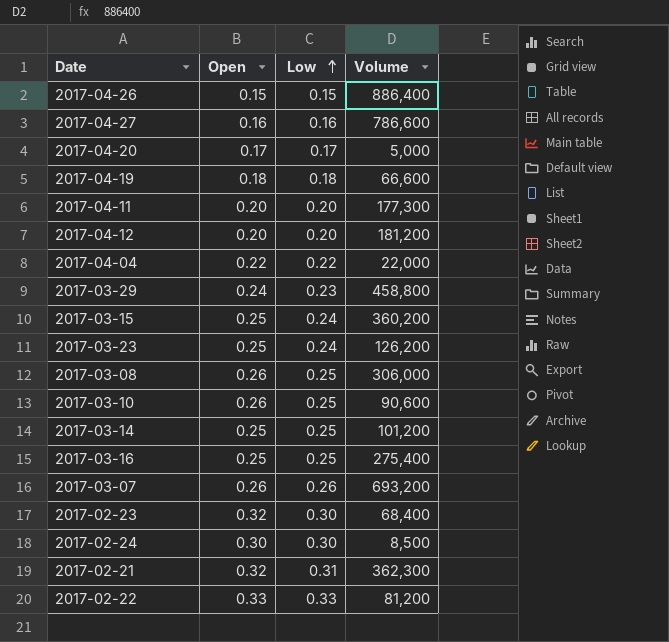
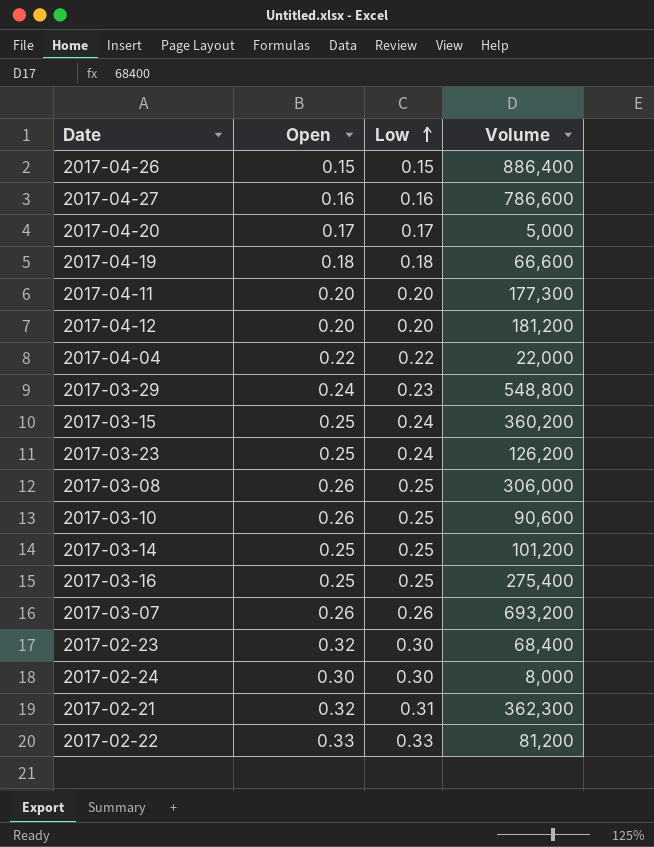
2017-03-29 | Volume: 458,800 -> 548,800
2017-02-24 | Volume: 8,500 -> 8,000

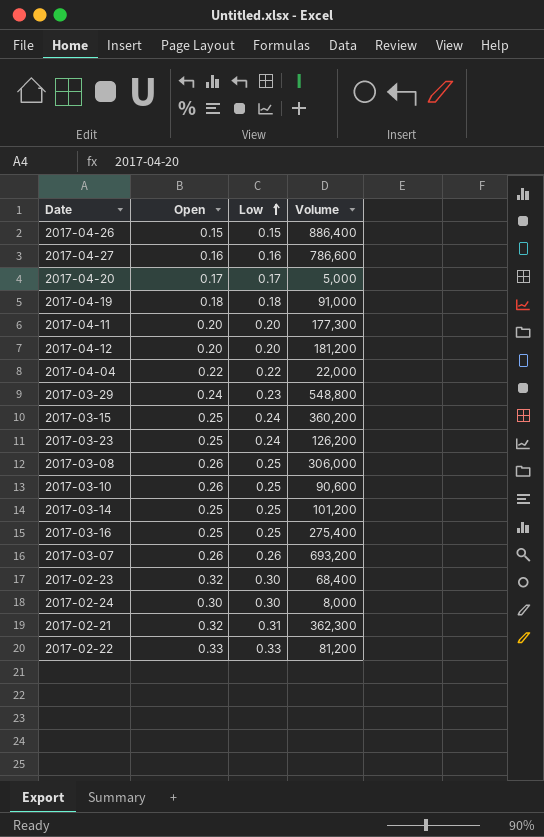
2017-04-19 | Volume: 66,600 -> 91,000

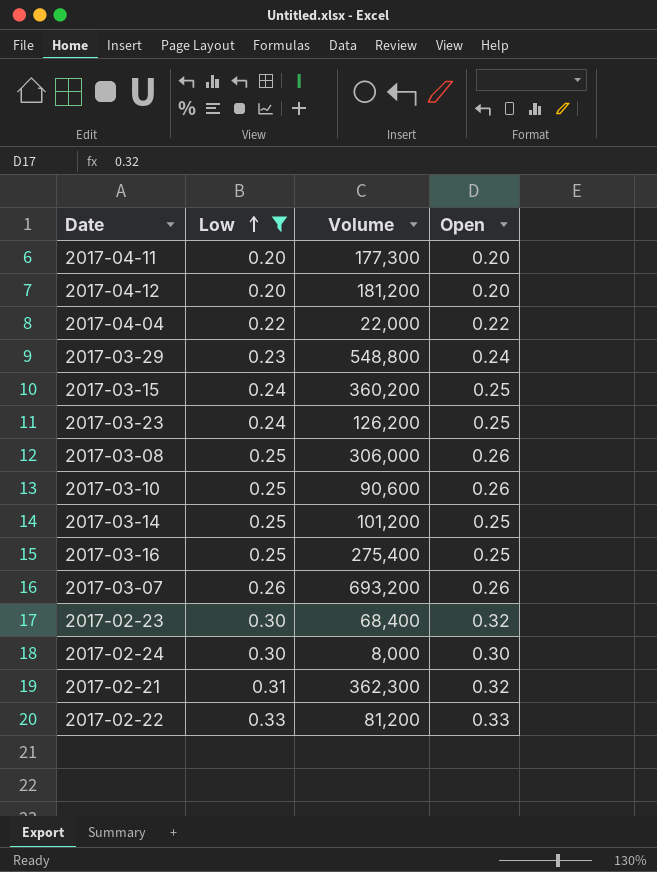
filter: none -> Low >= 0.20
column Open | position: 2 -> 4

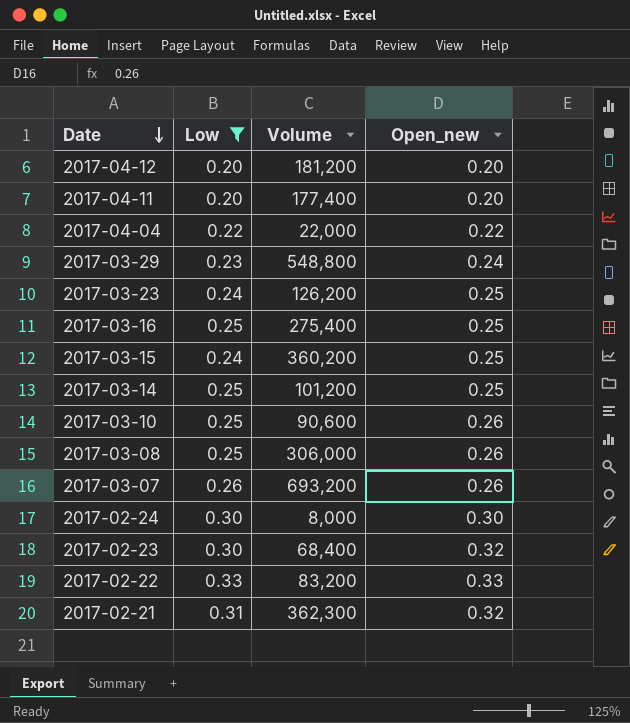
row order: Low ascending -> Date descending
column name: Open -> Open_new
2017-04-11 | Volume: 177,300 -> 177,400
2017-02-22 | Volume: 81,200 -> 83,200

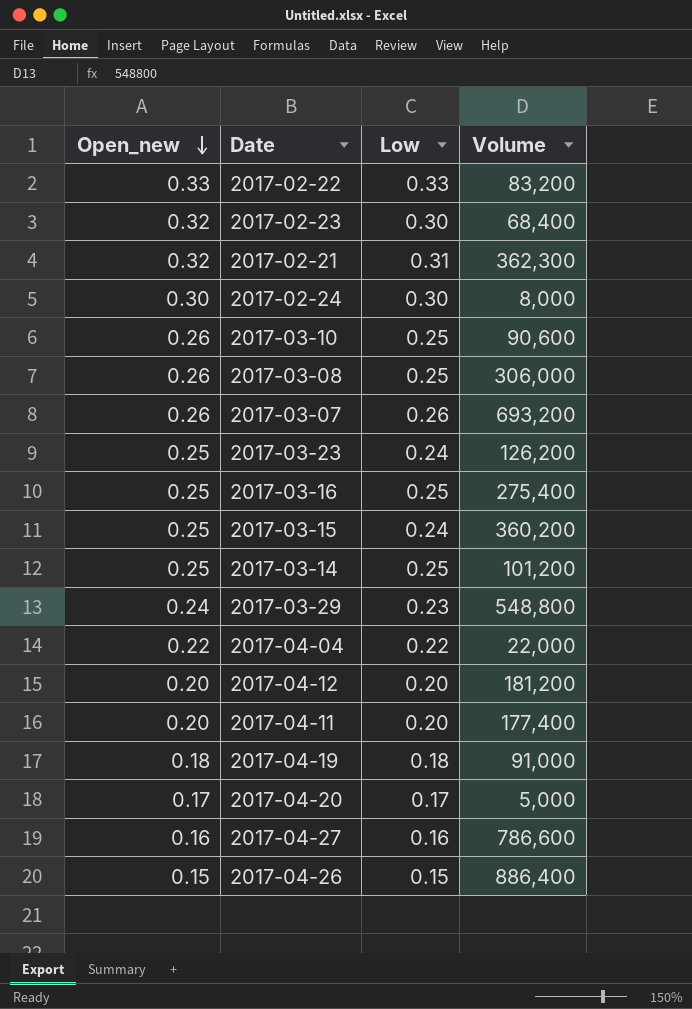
filter: Low >= 0.20 -> none
row order: Date descending -> Open_new descending
column Open_new | position: 4 -> 1

